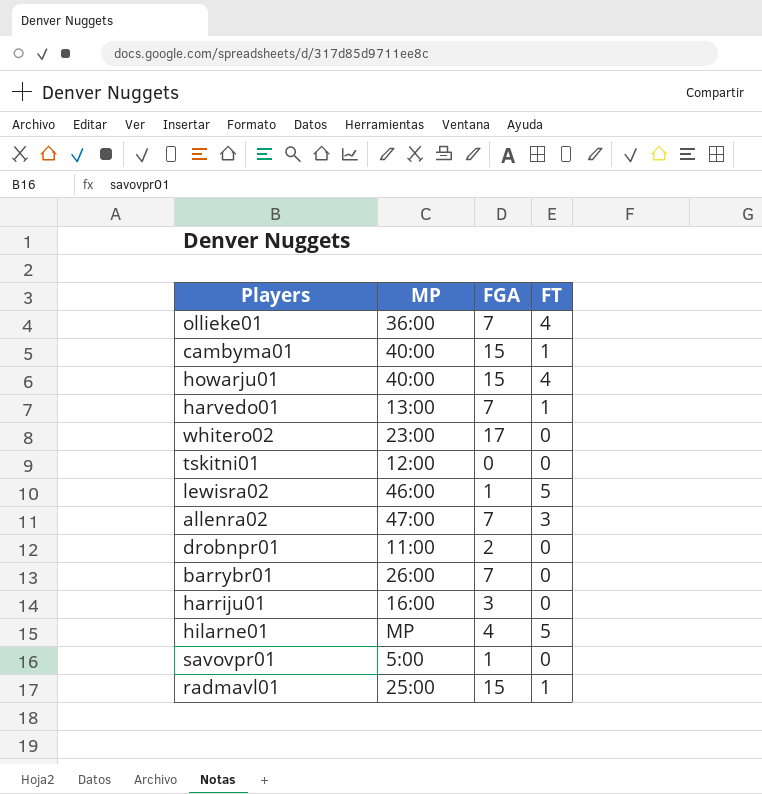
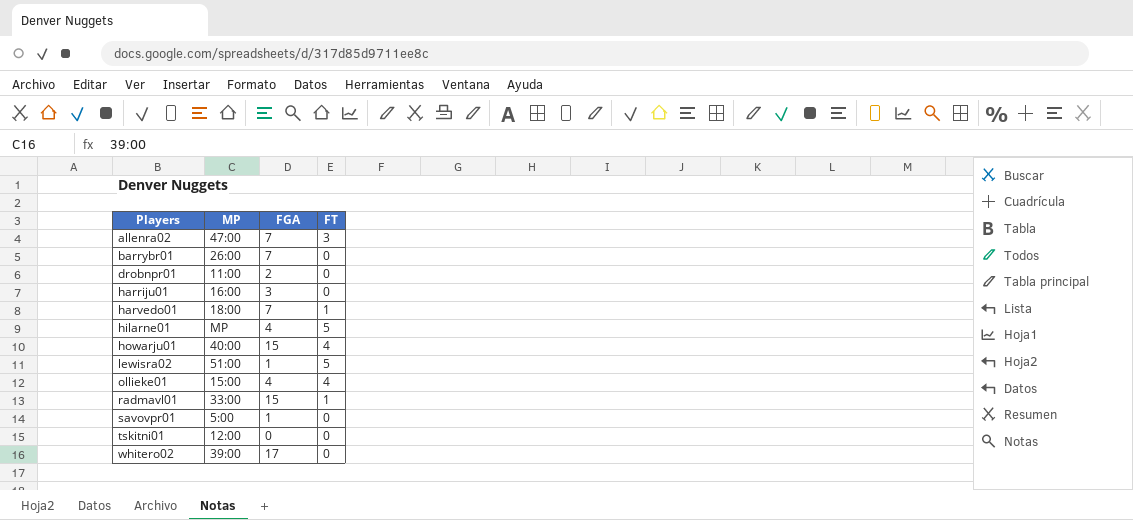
row order: none -> Players ascending
row cambyma01: 40:00 | 15 | 1 -> none
harvedo01 | MP: 13:00 -> 18:00
lewisra02 | MP: 46:00 -> 51:00
ollieke01 | MP: 36:00 -> 15:00
ollieke01 | FGA: 7 -> 4
radmavl01 | MP: 25:00 -> 33:00
whitero02 | MP: 23:00 -> 39:00

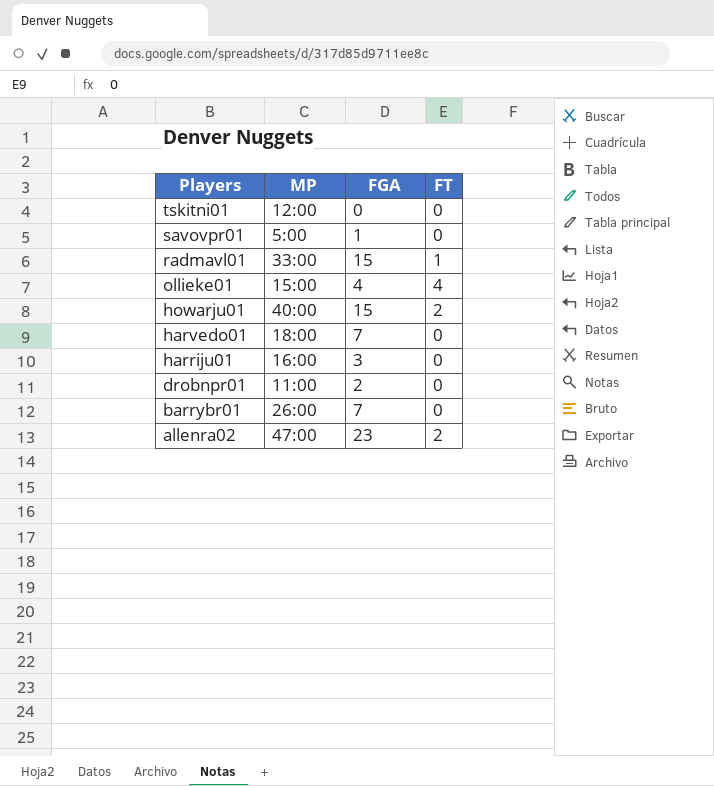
row order: Players ascending -> Players descending
row hilarne01: MP | 4 | 5 -> none
row lewisra02: 51:00 | 1 | 5 -> none
row whitero02: 39:00 | 17 | 0 -> none
howarju01 | FT: 4 -> 2
harvedo01 | FT: 1 -> 0
allenra02 | FGA: 7 -> 23
allenra02 | FT: 3 -> 2

